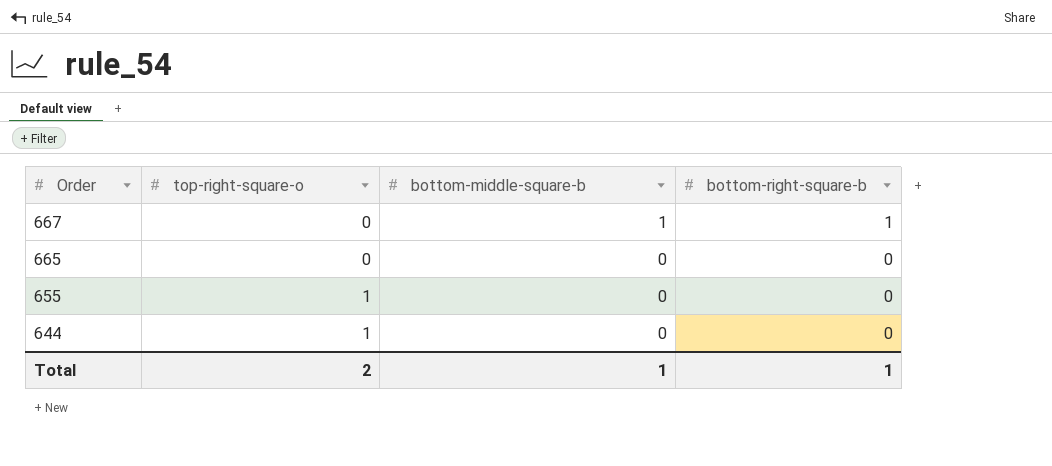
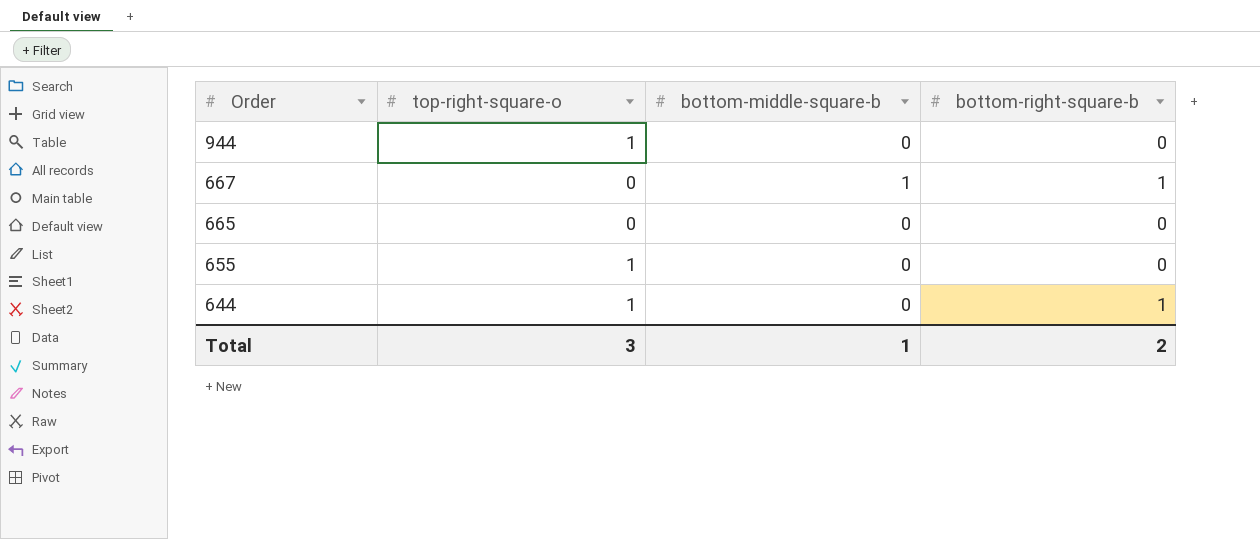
row 944: none -> 1 | 0 | 0
644 | bottom-right-square-b: 0 -> 1
Total | top-right-square-o: 2 -> 3
Total | bottom-right-square-b: 1 -> 2

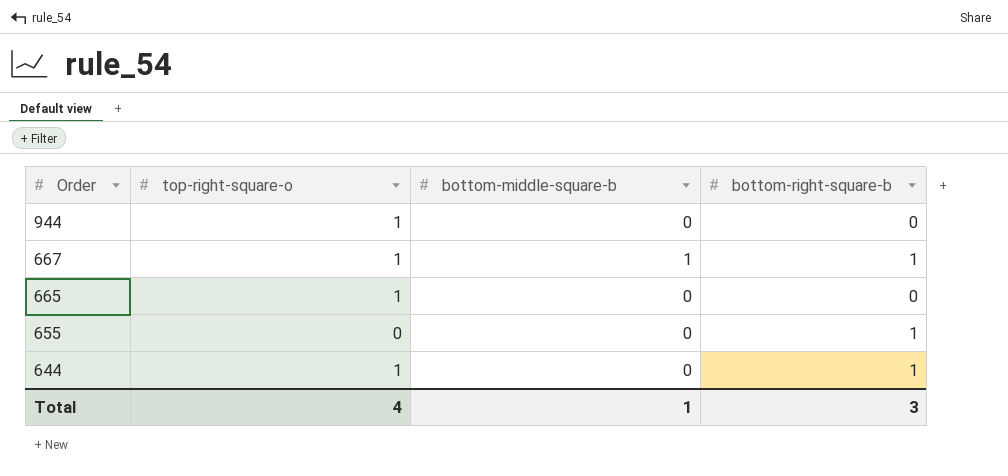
667 | top-right-square-o: 0 -> 1
665 | top-right-square-o: 0 -> 1
655 | top-right-square-o: 1 -> 0
655 | bottom-right-square-b: 0 -> 1
Total | top-right-square-o: 3 -> 4
Total | bottom-right-square-b: 2 -> 3

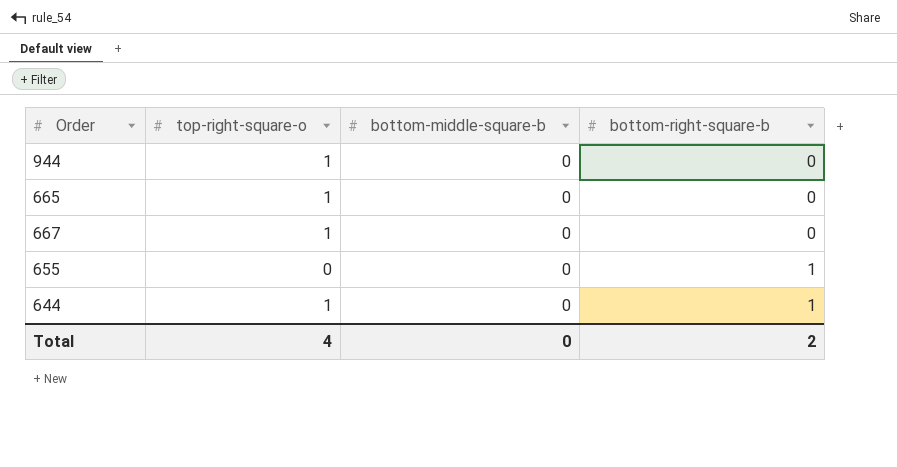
row order: Order descending -> bottom-right-square-b ascending
667 | bottom-middle-square-b: 1 -> 0
667 | bottom-right-square-b: 1 -> 0
Total | bottom-middle-square-b: 1 -> 0
Total | bottom-right-square-b: 3 -> 2

